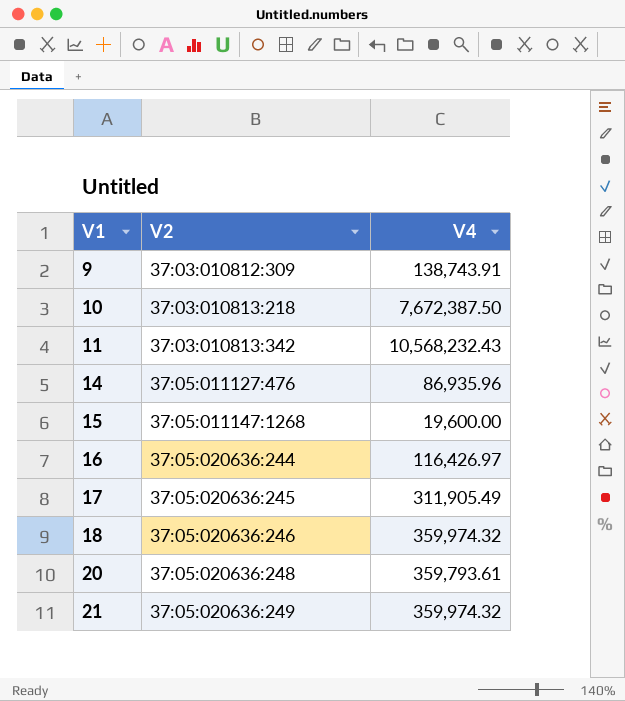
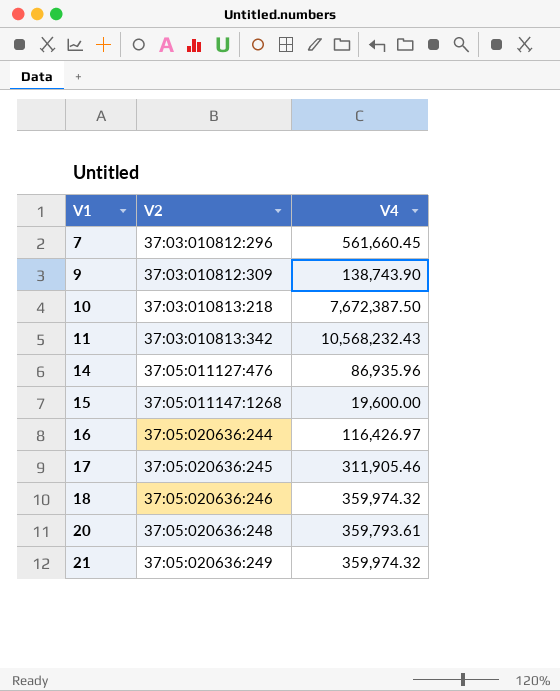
row 7: none -> 37:03:010812:296 | 561,660.45
9 | V4: 138,743.91 -> 138,743.90
17 | V4: 311,905.49 -> 311,905.46

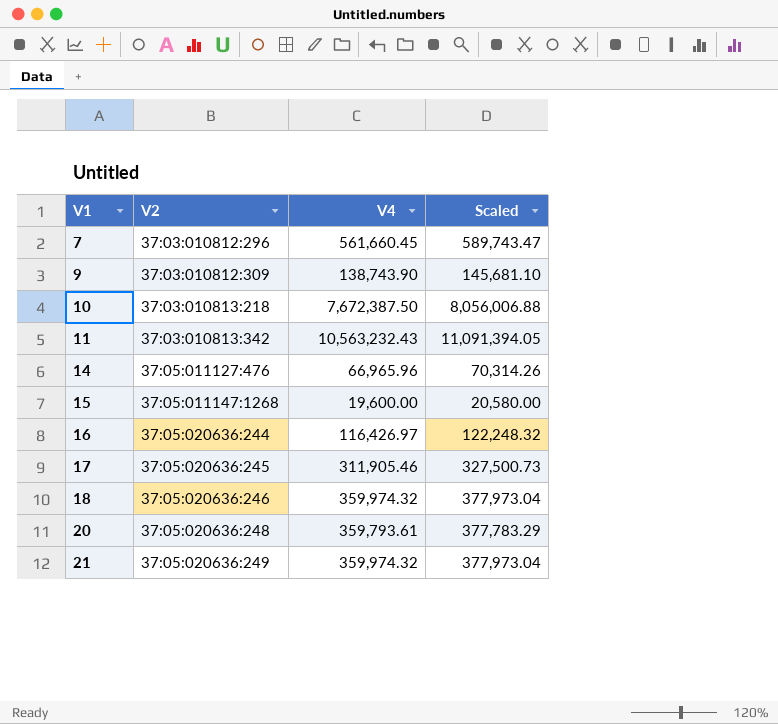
column Scaled | formula: none -> [V4] * 1.05
11 | V4: 10,568,232.43 -> 10,563,232.43
14 | V4: 86,935.96 -> 66,965.96

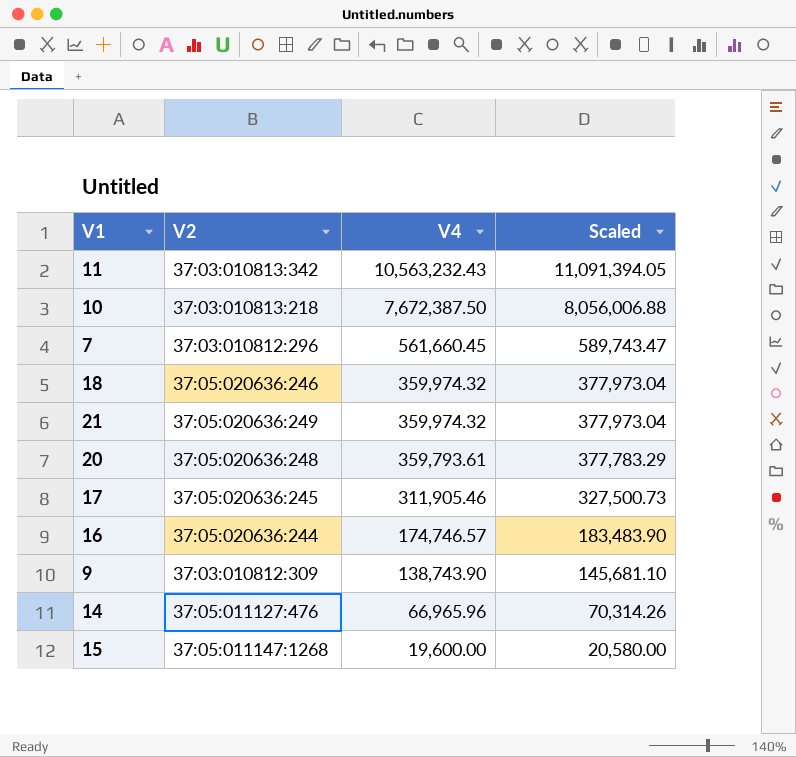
row order: V1 ascending -> V4 descending
16 | V4: 116,426.97 -> 174,746.57
16 | Scaled: 122,248.32 -> 183,483.90

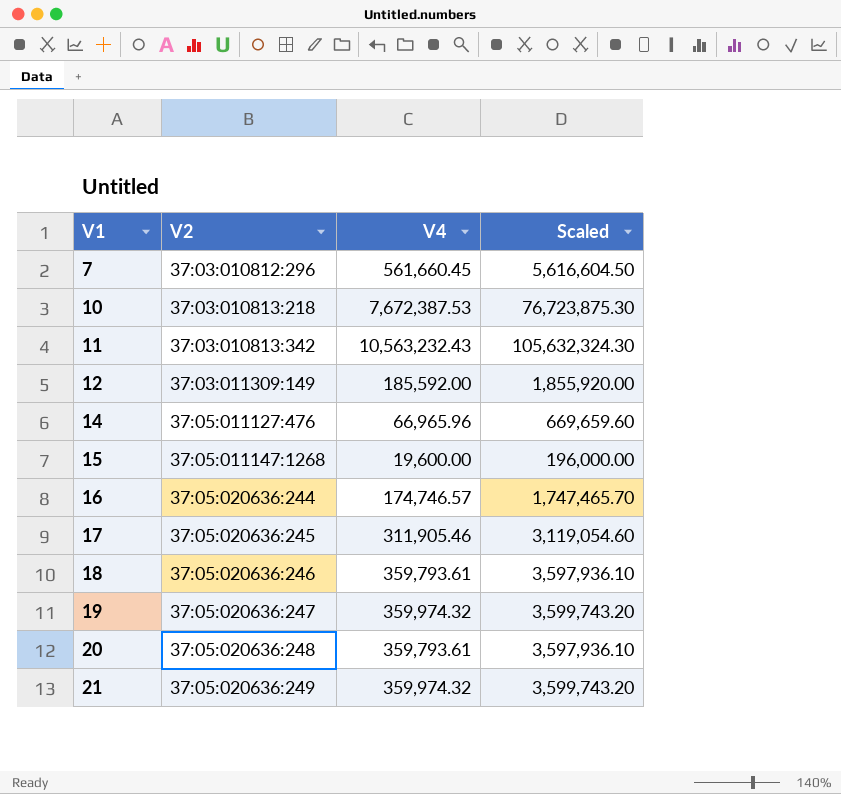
row order: V4 descending -> V1 ascending
column Scaled | formula: [V4] * 1.05 -> [V4] * 10
row 9: 37:03:010812:309 | 138,743.90 | 145,681.10 -> none
10 | V4: 7,672,387.50 -> 7,672,387.53
row 12: none -> 37:03:011309:149 | 185,592.00 | 1,855,920.00
18 | V4: 359,974.32 -> 359,793.61
row 19: none -> 37:05:020636:247 | 359,974.32 | 3,599,743.20

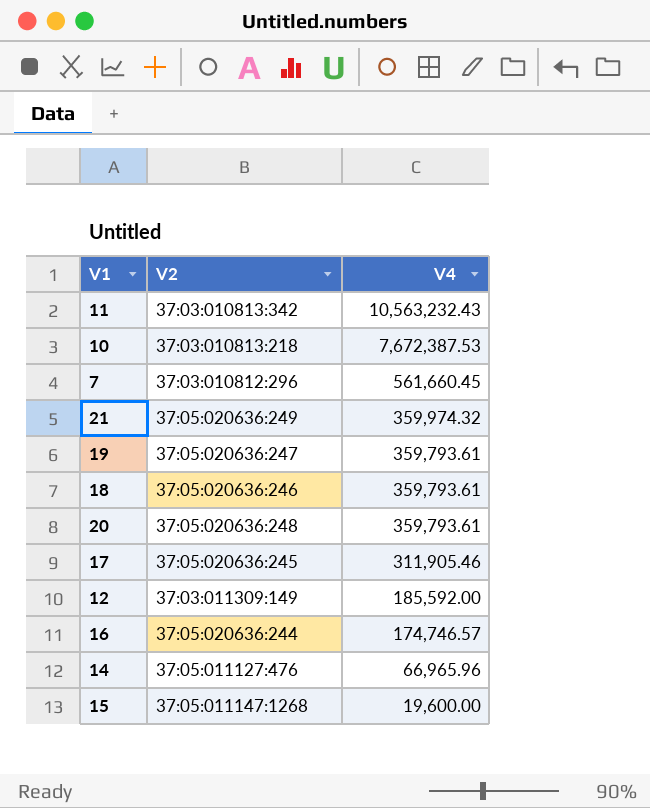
row order: V1 ascending -> V4 descending
column Scaled | formula: [V4] * 10 -> none
19 | V4: 359,974.32 -> 359,793.61

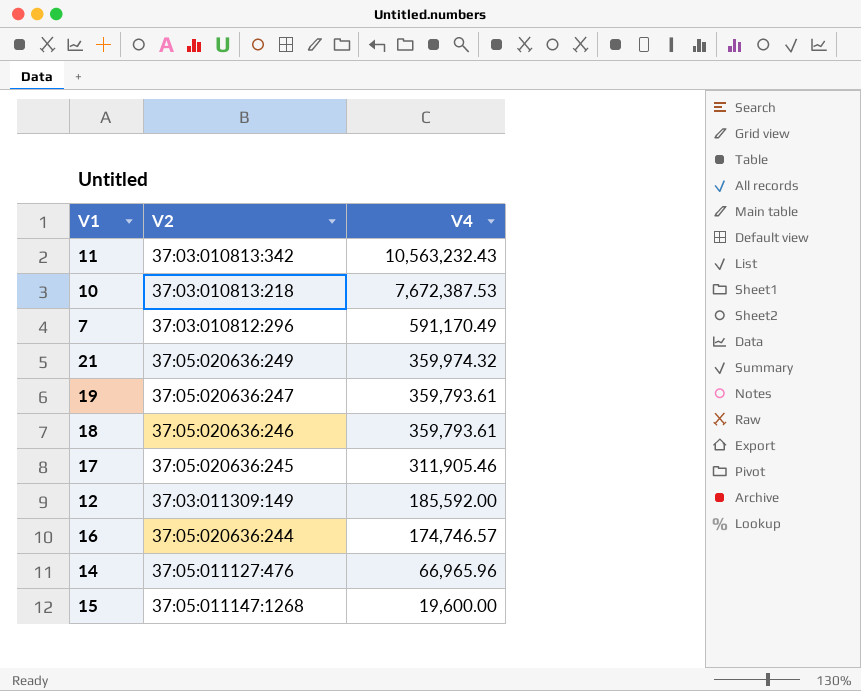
row 20: 37:05:020636:248 | 359,793.61 -> none
7 | V4: 561,660.45 -> 591,170.49

